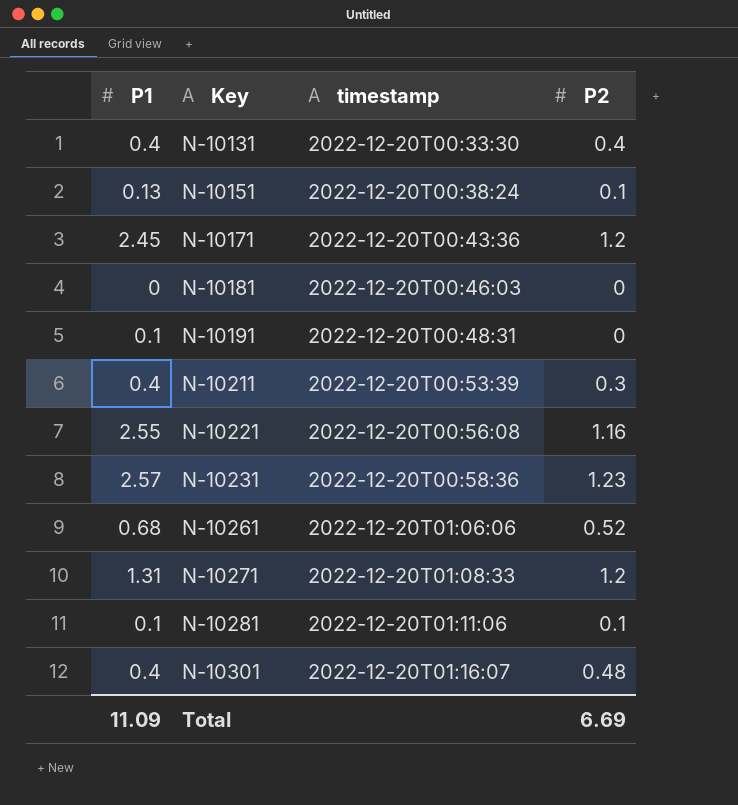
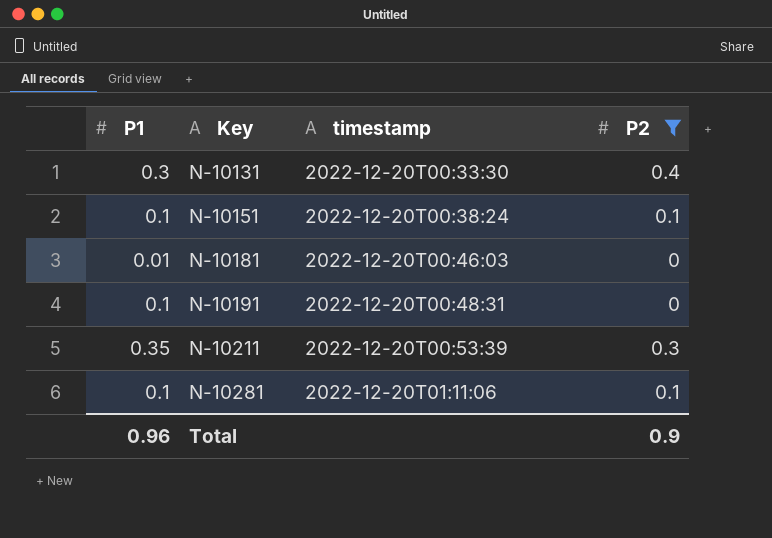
filter: none -> P2 <= 0.4
N-10131 | P1: 0.4 -> 0.3
N-10151 | P1: 0.13 -> 0.1
N-10181 | P1: 0 -> 0.01
N-10211 | P1: 0.4 -> 0.35
Total | P1: 11.09 -> 0.96
Total | P2: 6.69 -> 0.9

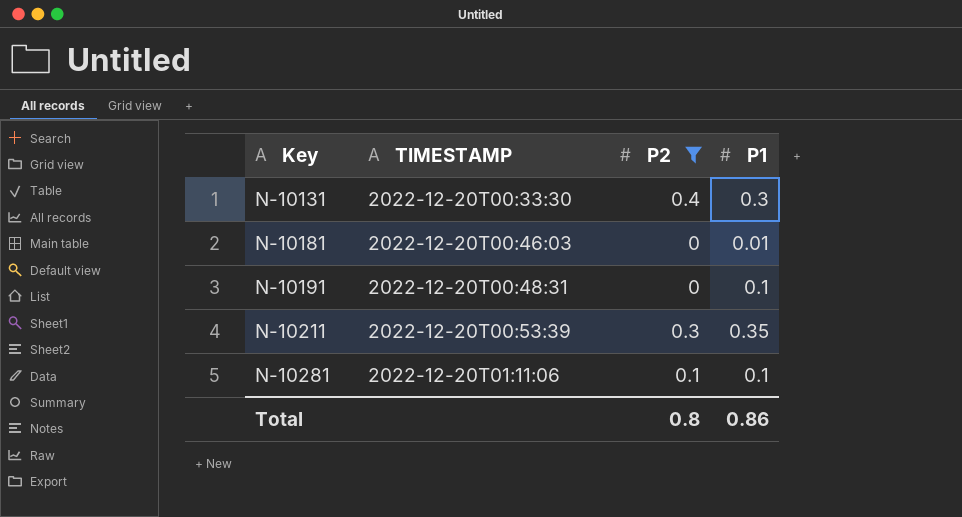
column name: timestamp -> TIMESTAMP
column P1 | position: 1 -> 4
row N-10151: 0.1 | 2022-12-20T00:38:24 | 0.1 -> none
Total | P2: 0.9 -> 0.8
Total | P1: 0.96 -> 0.86

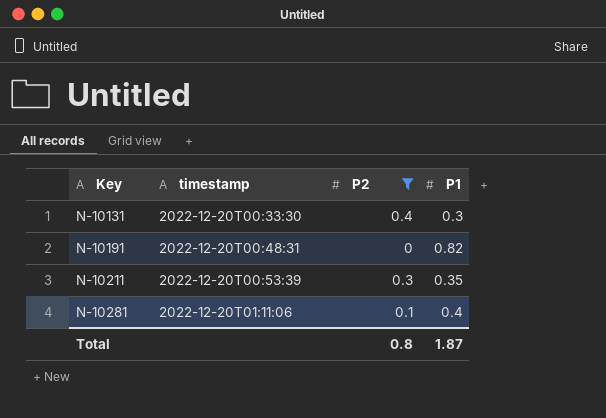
column name: TIMESTAMP -> timestamp
row N-10181: 2022-12-20T00:46:03 | 0 | 0.01 -> none
N-10191 | P1: 0.1 -> 0.82
N-10281 | P1: 0.1 -> 0.4
Total | P1: 0.86 -> 1.87

